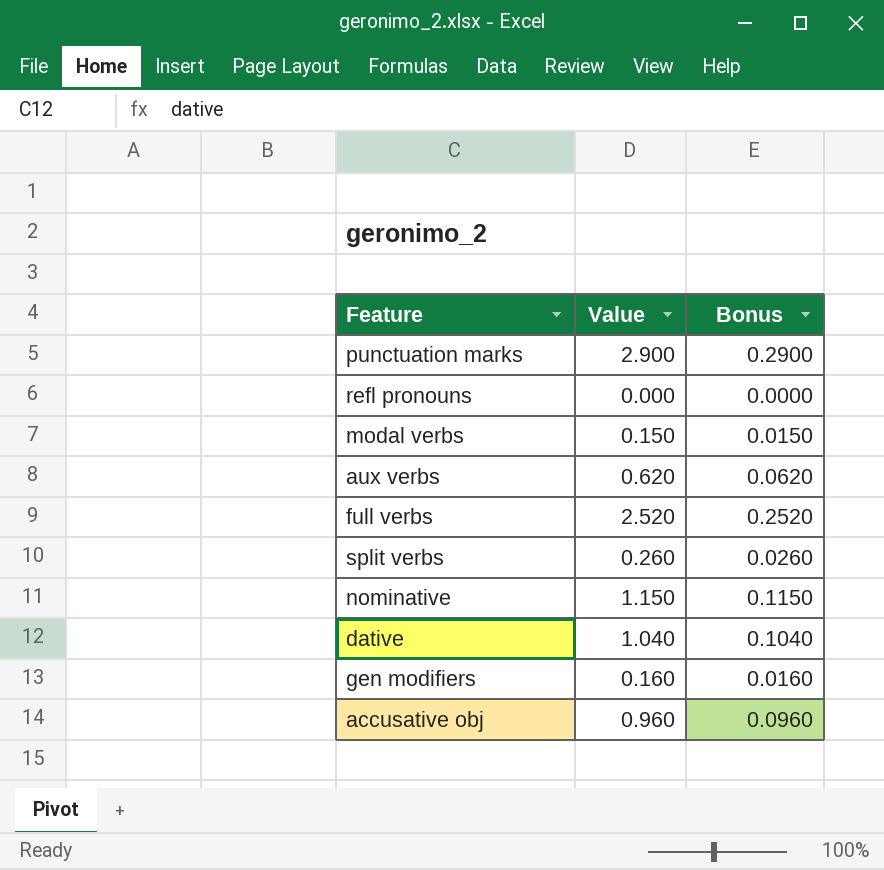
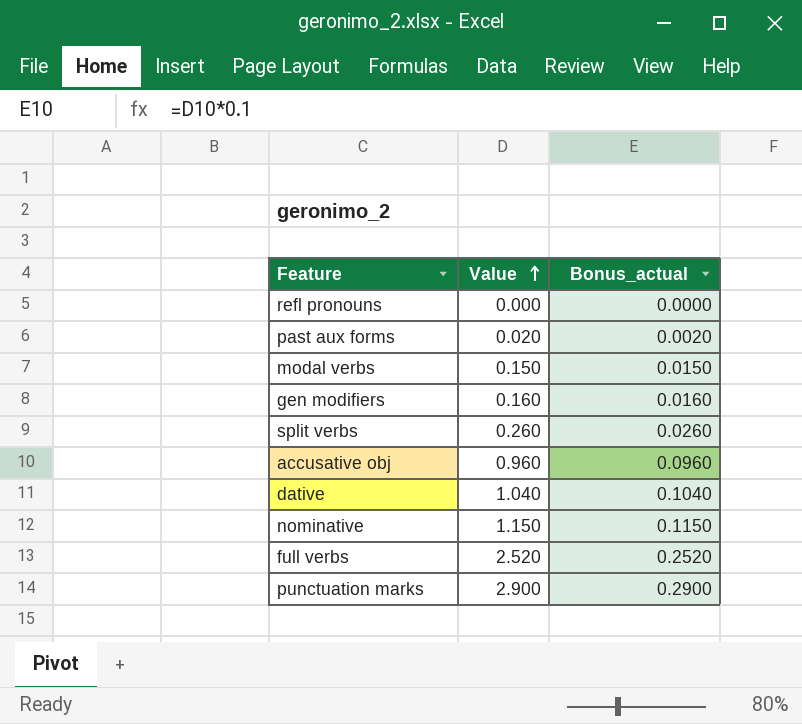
row order: none -> Value ascending
column name: Bonus -> Bonus_actual
row aux verbs: 0.620 | 0.0620 -> none
row past aux forms: none -> 0.020 | 0.0020

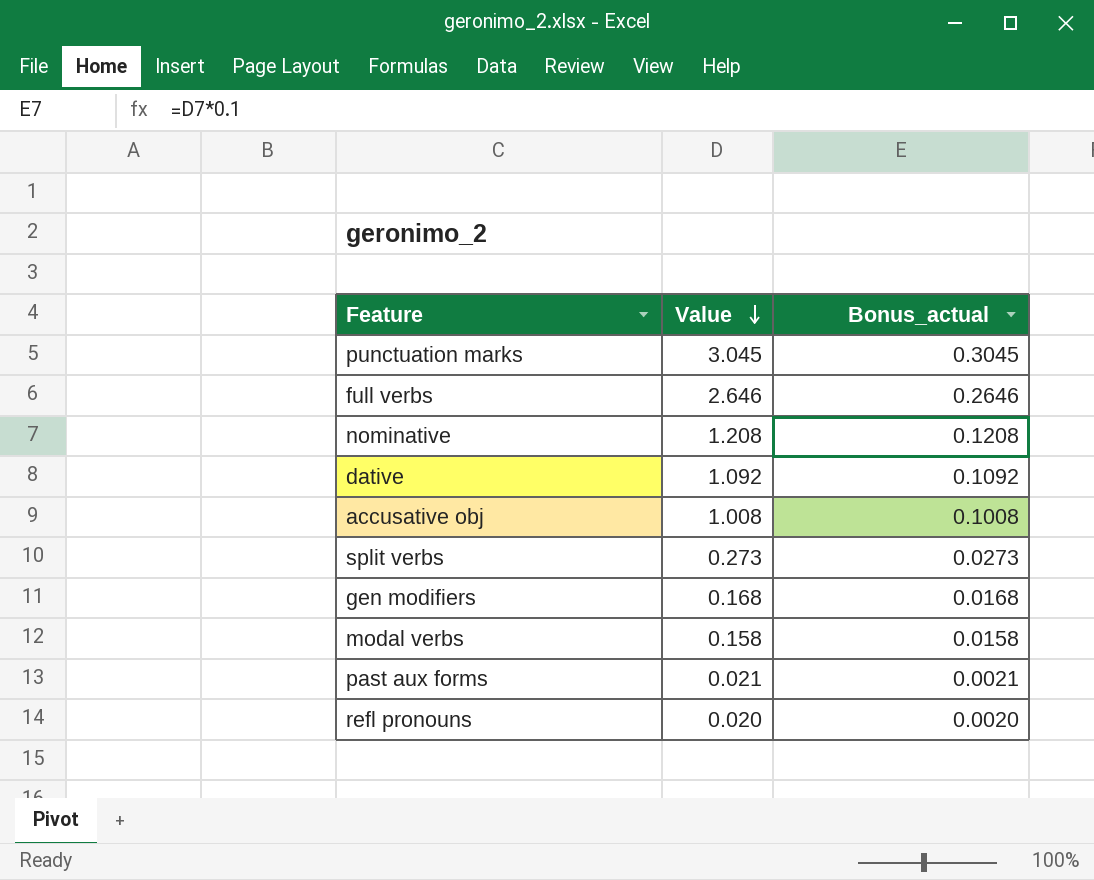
row order: Value ascending -> Value descending
punctuation marks | Value: 2.900 -> 3.045
punctuation marks | Bonus_actual: 0.2900 -> 0.3045
full verbs | Value: 2.520 -> 2.646
full verbs | Bonus_actual: 0.2520 -> 0.2646
nominative | Value: 1.150 -> 1.208
nominative | Bonus_actual: 0.1150 -> 0.1208
dative | Value: 1.040 -> 1.092
dative | Bonus_actual: 0.1040 -> 0.1092
accusative obj | Value: 0.960 -> 1.008
accusative obj | Bonus_actual: 0.0960 -> 0.1008
split verbs | Value: 0.260 -> 0.273
split verbs | Bonus_actual: 0.0260 -> 0.0273
gen modifiers | Value: 0.160 -> 0.168
gen modifiers | Bonus_actual: 0.0160 -> 0.0168
modal verbs | Value: 0.150 -> 0.158
modal verbs | Bonus_actual: 0.0150 -> 0.0158
past aux forms | Value: 0.020 -> 0.021
past aux forms | Bonus_actual: 0.0020 -> 0.0021
refl pronouns | Value: 0.000 -> 0.020
refl pronouns | Bonus_actual: 0.0000 -> 0.0020

